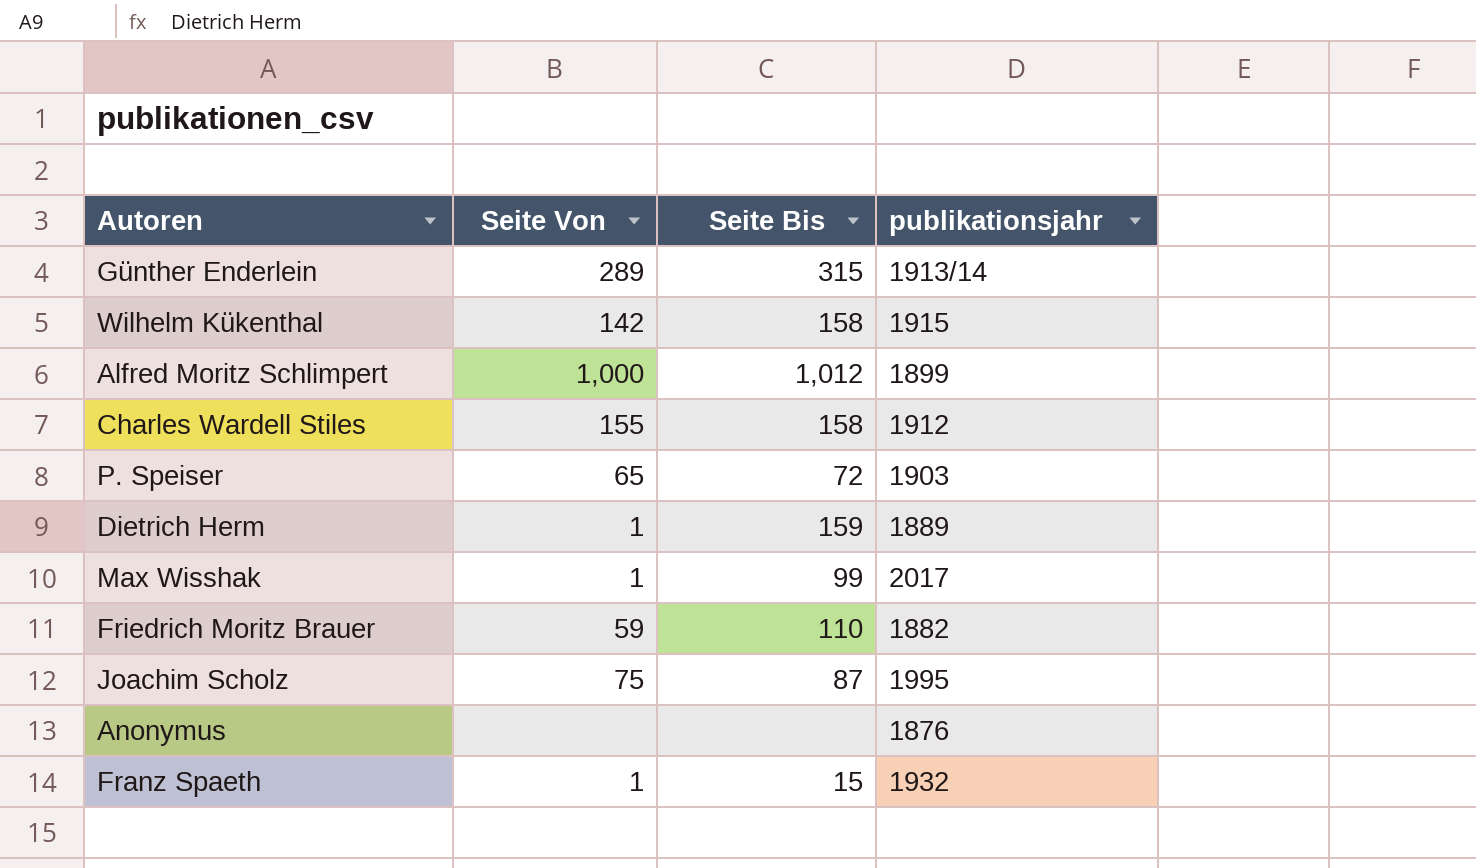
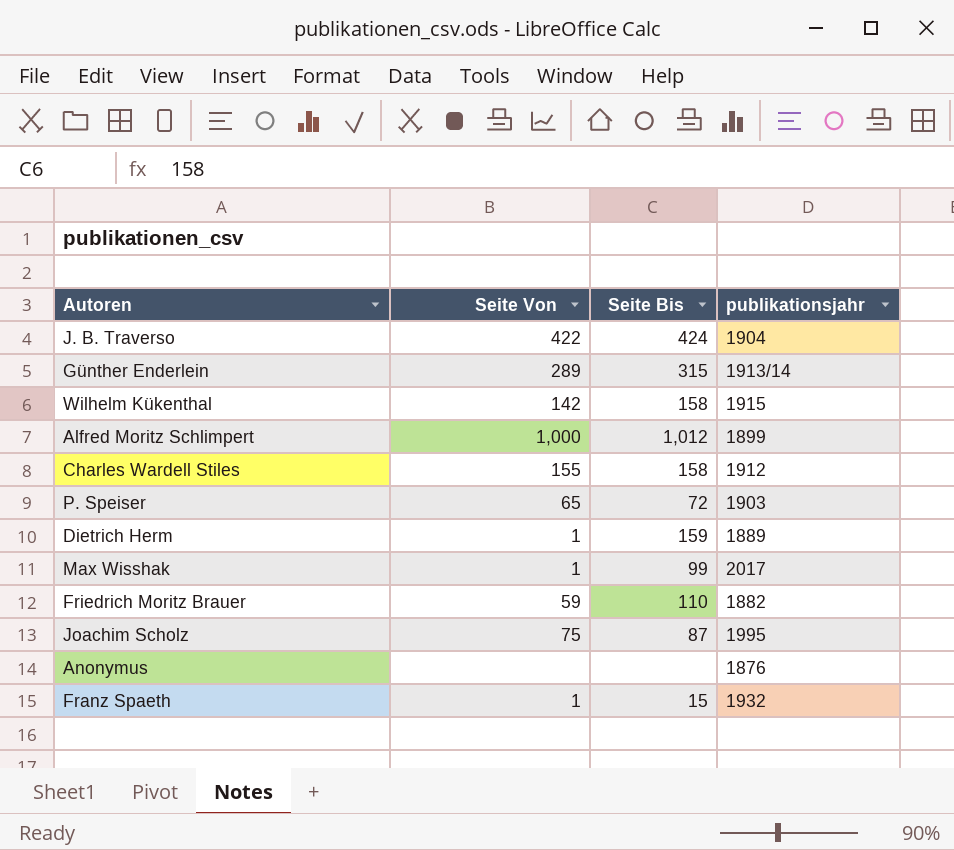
row J. B. Traverso: none -> 422 | 424 | 1904

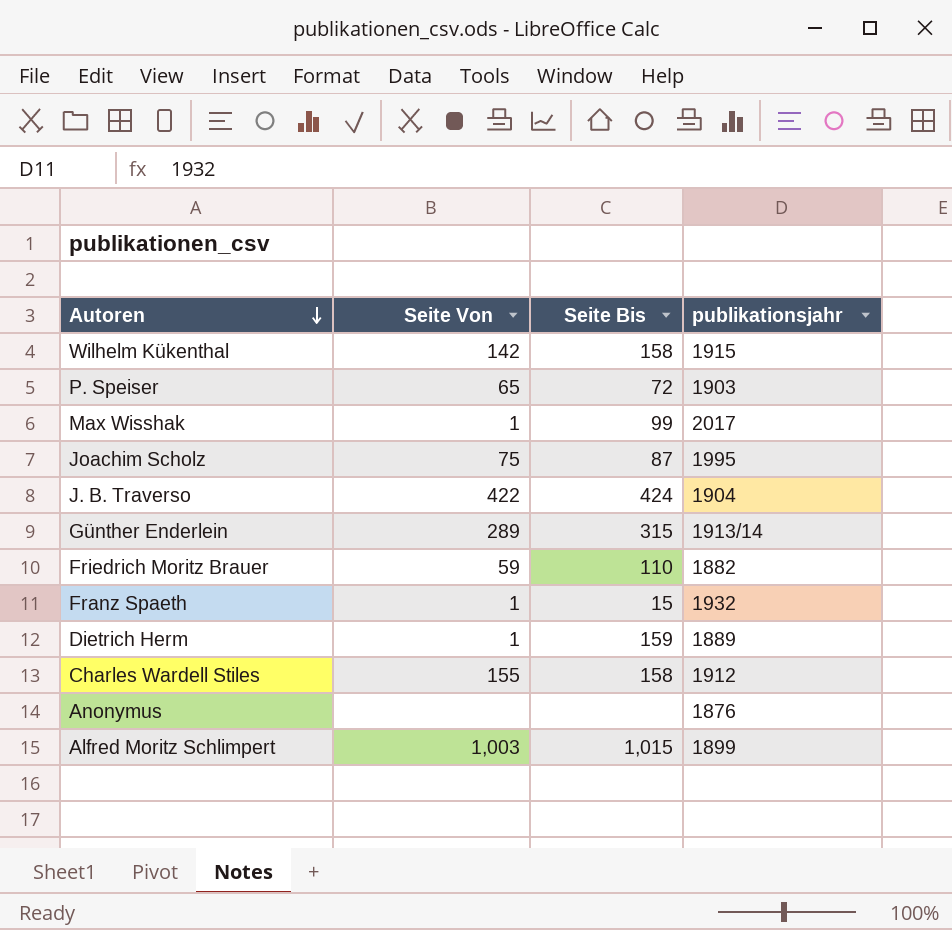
row order: none -> Autoren descending
Alfred Moritz Schlimpert | Seite Von: 1,000 -> 1,003
Alfred Moritz Schlimpert | Seite Bis: 1,012 -> 1,015

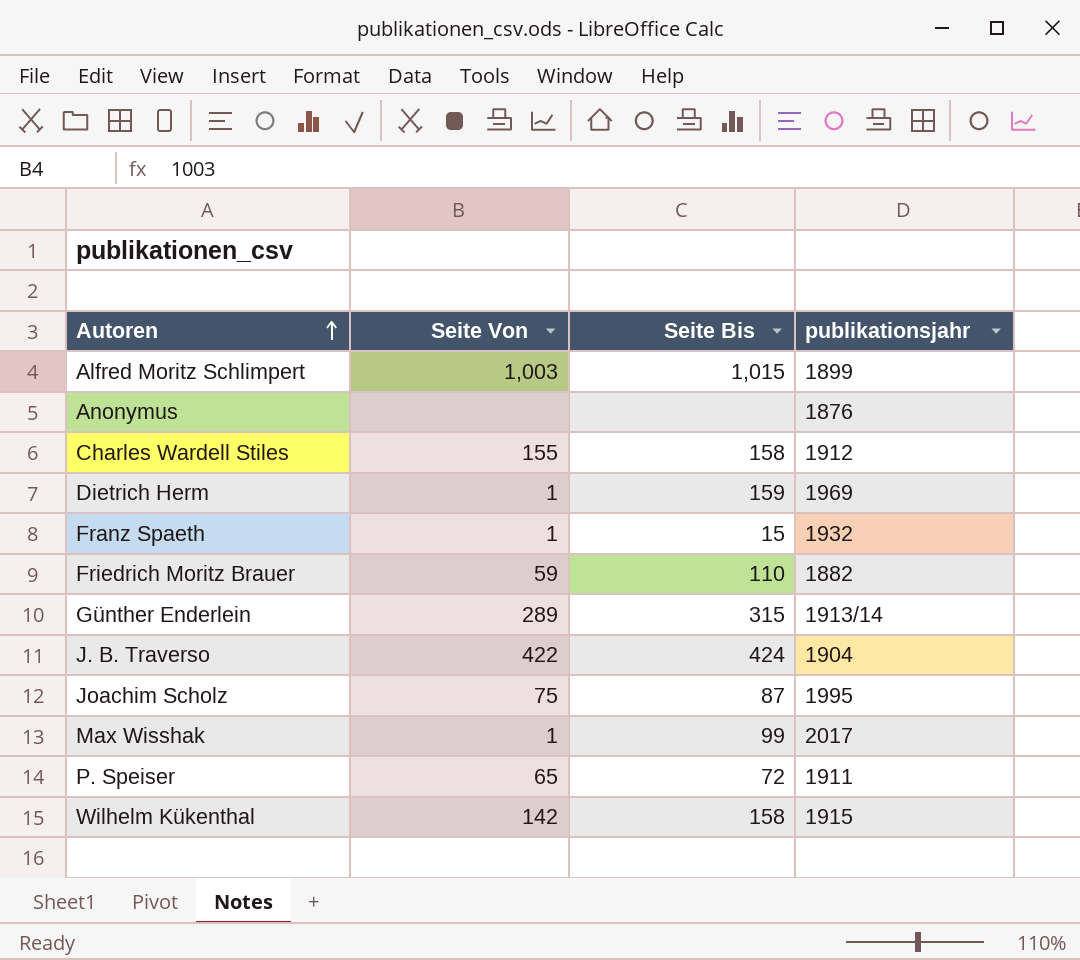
row order: Autoren descending -> Autoren ascending
Dietrich Herm | publikationsjahr: 1889 -> 1969
P. Speiser | publikationsjahr: 1903 -> 1911

